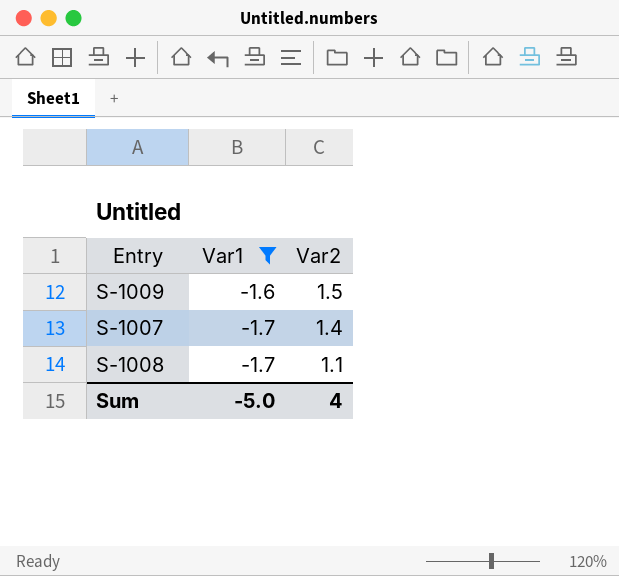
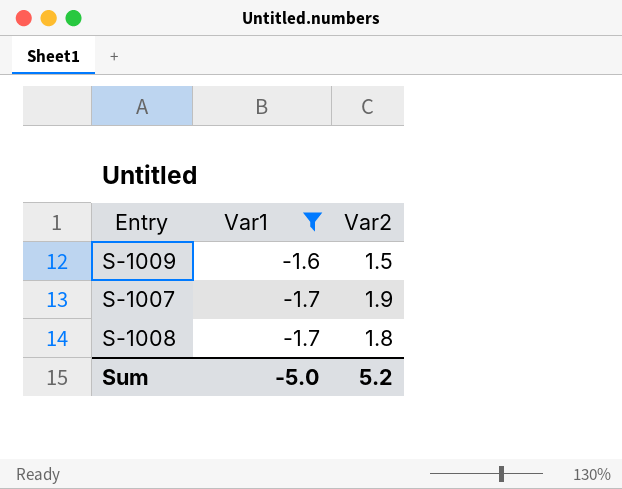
S-1007 | Var2: 1.4 -> 1.9
S-1008 | Var2: 1.1 -> 1.8
Sum | Var2: 4 -> 5.2

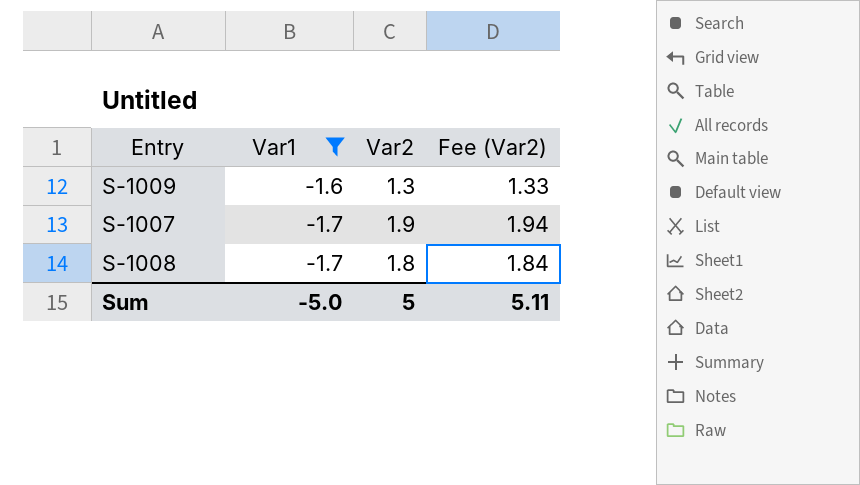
column Fee (Var2) | formula: none -> [Var2] * 1.02
S-1009 | Var2: 1.5 -> 1.3
Sum | Var2: 5.2 -> 5

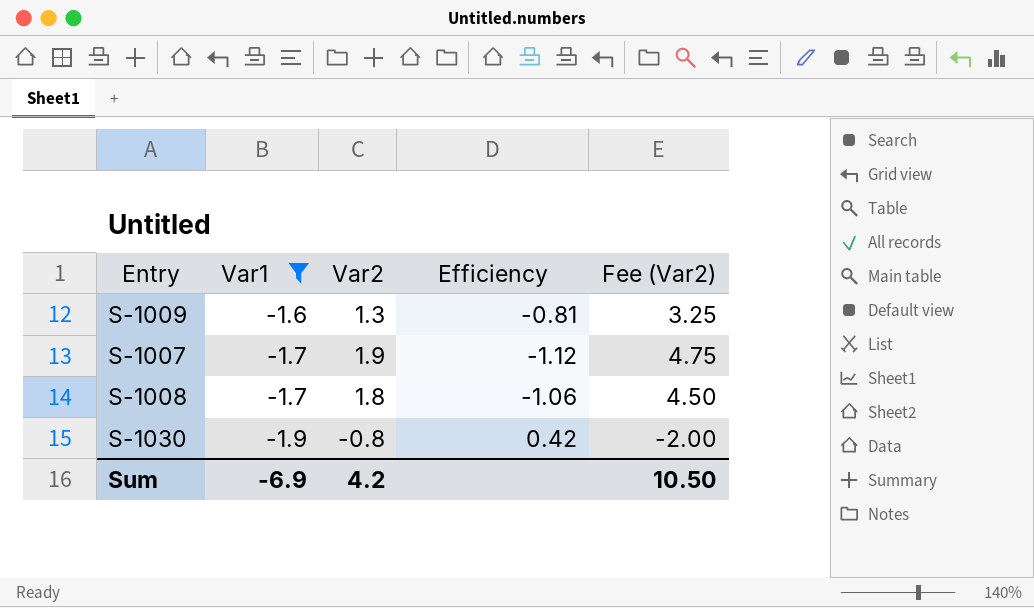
column Efficiency | formula: none -> [Var2] / [Var1]
column Fee (Var2) | formula: [Var2] * 1.02 -> [Var2] * 2.5
row S-1030: none -> -1.9 | -0.8 | 0.42 | -2.00
Sum | Var1: -5.0 -> -6.9
Sum | Var2: 5 -> 4.2
Sum | Fee (Var2): 5.11 -> 10.50

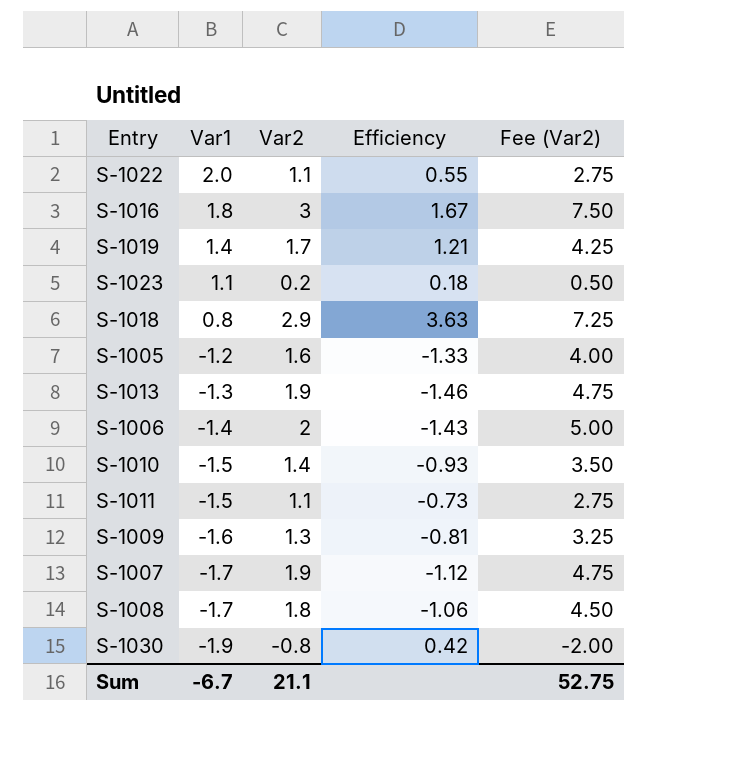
filter: Var1 <= -1.6 -> none
Sum | Var1: -6.9 -> -6.7
Sum | Var2: 4.2 -> 21.1
Sum | Fee (Var2): 10.50 -> 52.75

